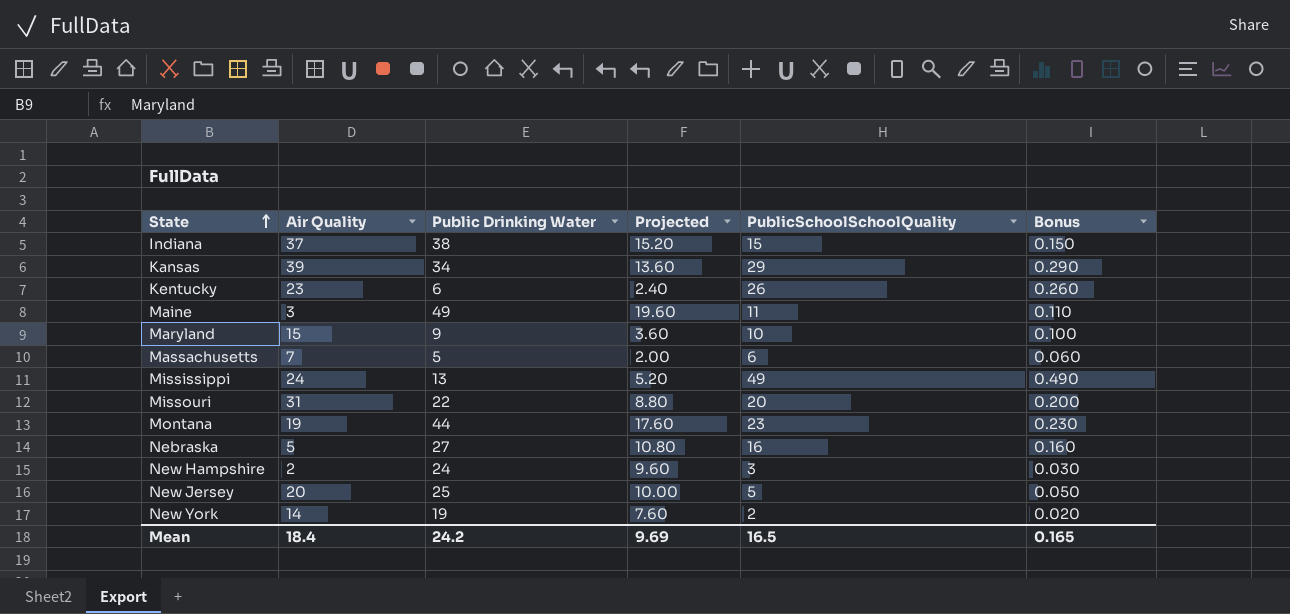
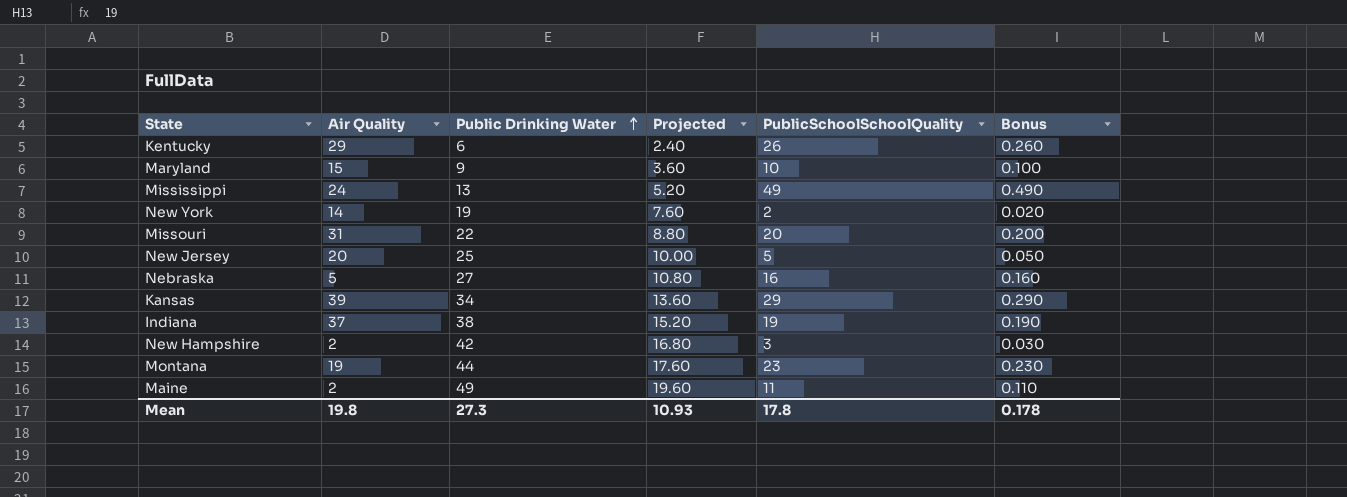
row order: State ascending -> Public Drinking Water ascending
row Massachusetts: 7 | 5 | 2.00 | 6 | 0.060 -> none
Kentucky | Air Quality: 23 -> 29
Indiana | PublicSchoolSchoolQuality: 15 -> 19
Indiana | Bonus: 0.150 -> 0.190
New Hampshire | Public Drinking Water: 24 -> 42
New Hampshire | Projected: 9.60 -> 16.80
Maine | Air Quality: 3 -> 2
Mean | Air Quality: 18.4 -> 19.8
Mean | Public Drinking Water: 24.2 -> 27.3
Mean | Projected: 9.69 -> 10.93
Mean | PublicSchoolSchoolQuality: 16.5 -> 17.8
Mean | Bonus: 0.165 -> 0.178

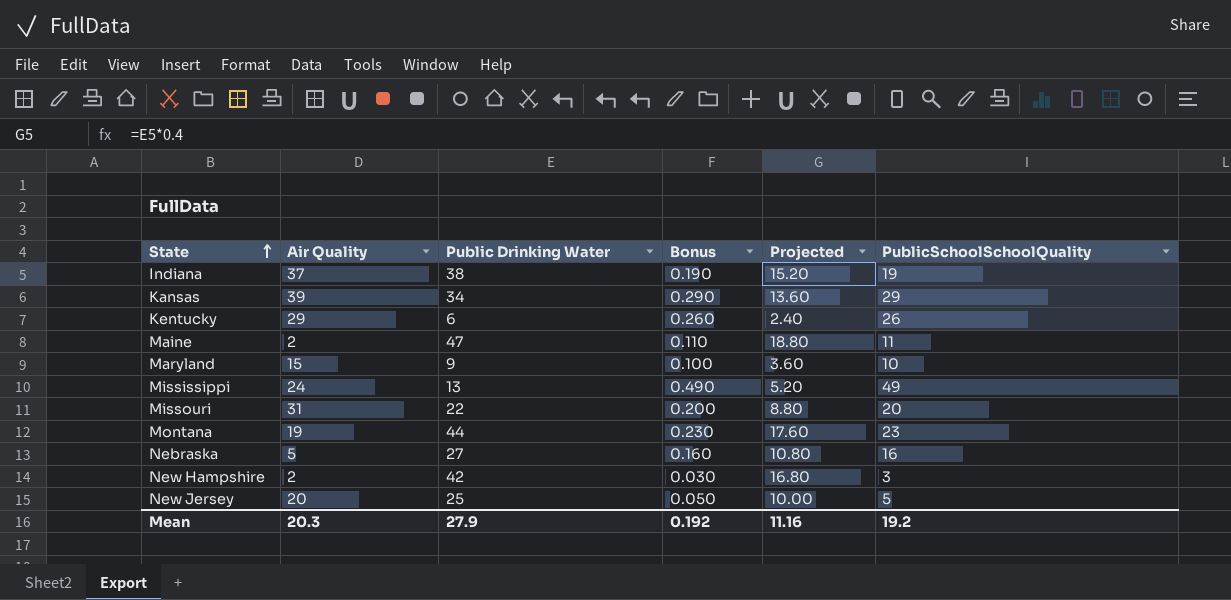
row order: Public Drinking Water ascending -> State ascending
column Bonus | position: 6 -> 4
row New York: 14 | 19 | 7.60 | 2 | 0.020 -> none
Maine | Public Drinking Water: 49 -> 47
Maine | Projected: 19.60 -> 18.80
Mean | Air Quality: 19.8 -> 20.3
Mean | Public Drinking Water: 27.3 -> 27.9
Mean | Bonus: 0.178 -> 0.192
Mean | Projected: 10.93 -> 11.16
Mean | PublicSchoolSchoolQuality: 17.8 -> 19.2

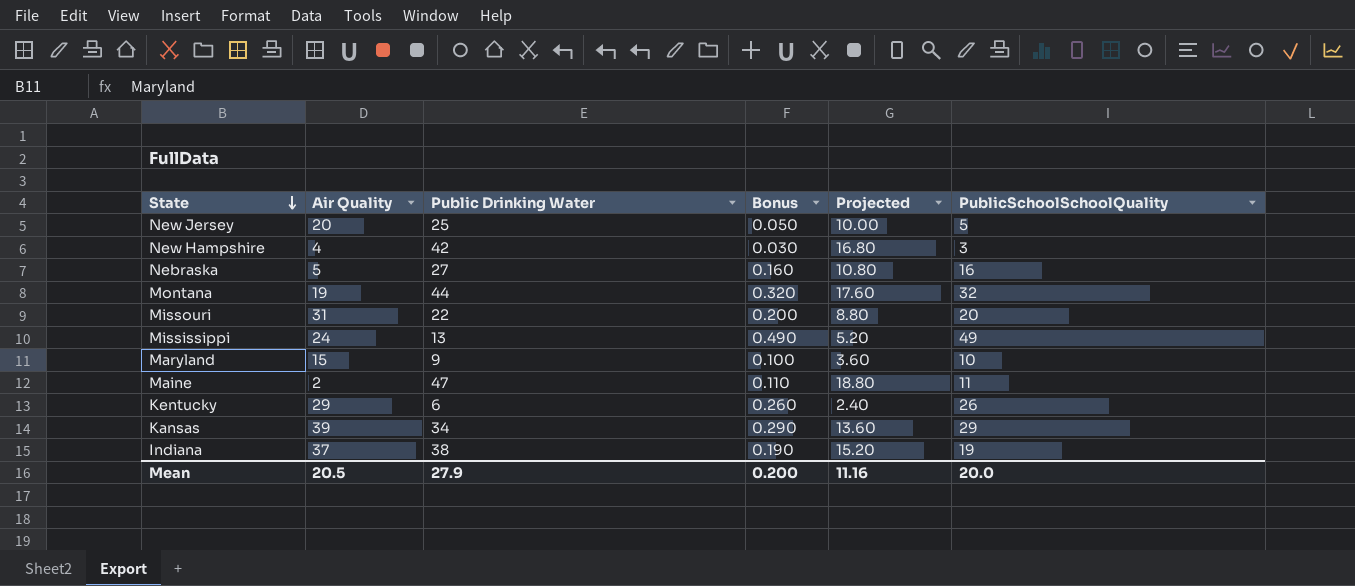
row order: State ascending -> State descending
New Hampshire | Air Quality: 2 -> 4
Montana | Bonus: 0.230 -> 0.320
Montana | PublicSchoolSchoolQuality: 23 -> 32
Mean | Air Quality: 20.3 -> 20.5
Mean | Bonus: 0.192 -> 0.200
Mean | PublicSchoolSchoolQuality: 19.2 -> 20.0

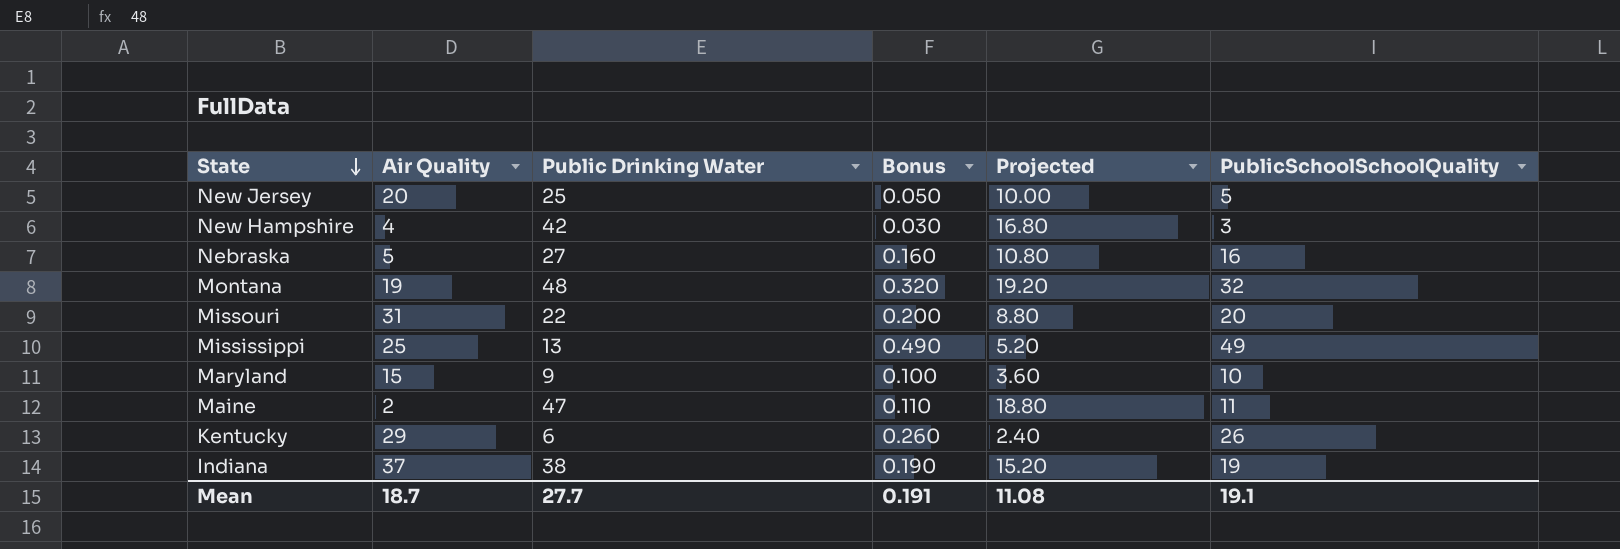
row Kansas: 39 | 34 | 0.290 | 13.60 | 29 -> none
Montana | Public Drinking Water: 44 -> 48
Montana | Projected: 17.60 -> 19.20
Mississippi | Air Quality: 24 -> 25
Mean | Air Quality: 20.5 -> 18.7
Mean | Public Drinking Water: 27.9 -> 27.7
Mean | Bonus: 0.200 -> 0.191
Mean | Projected: 11.16 -> 11.08
Mean | PublicSchoolSchoolQuality: 20.0 -> 19.1

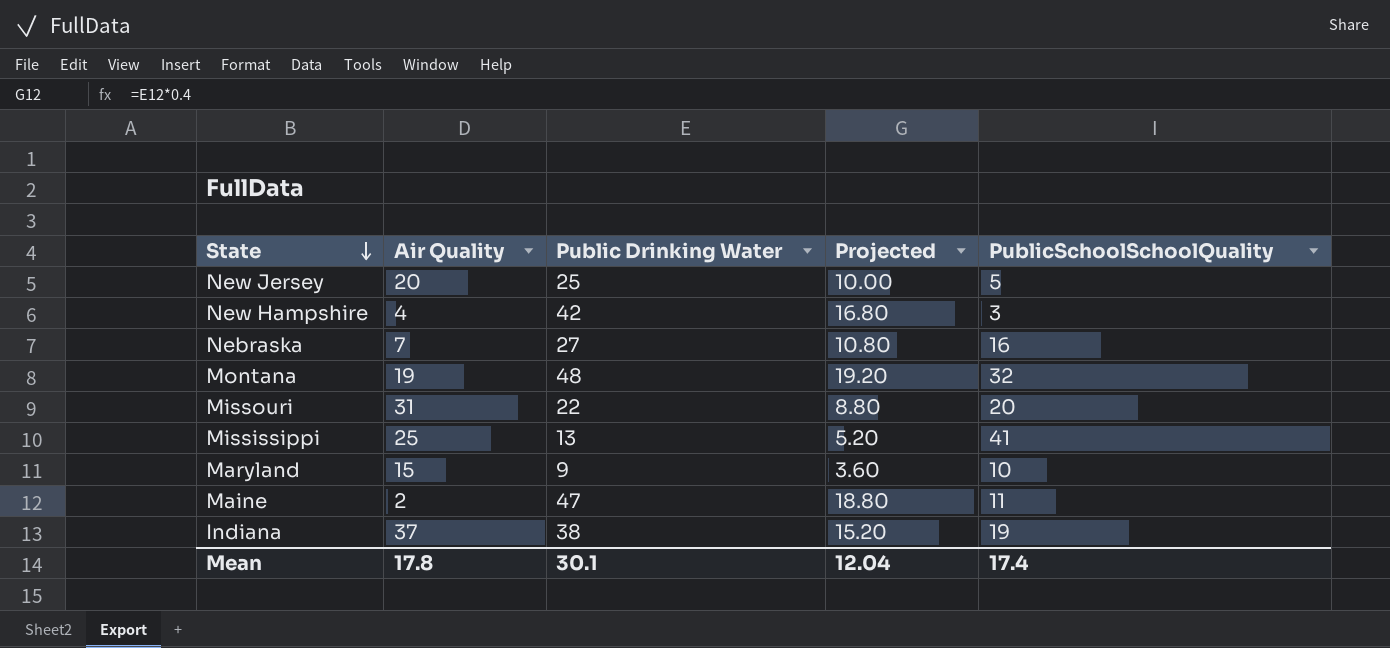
column Bonus | formula: [PublicSchoolSchoolQuality] * 0.01 -> none
row Kentucky: 29 | 6 | 0.260 | 2.40 | 26 -> none
Nebraska | Air Quality: 5 -> 7
Mississippi | PublicSchoolSchoolQuality: 49 -> 41
Mean | Air Quality: 18.7 -> 17.8
Mean | Public Drinking Water: 27.7 -> 30.1
Mean | Projected: 11.08 -> 12.04
Mean | PublicSchoolSchoolQuality: 19.1 -> 17.4

